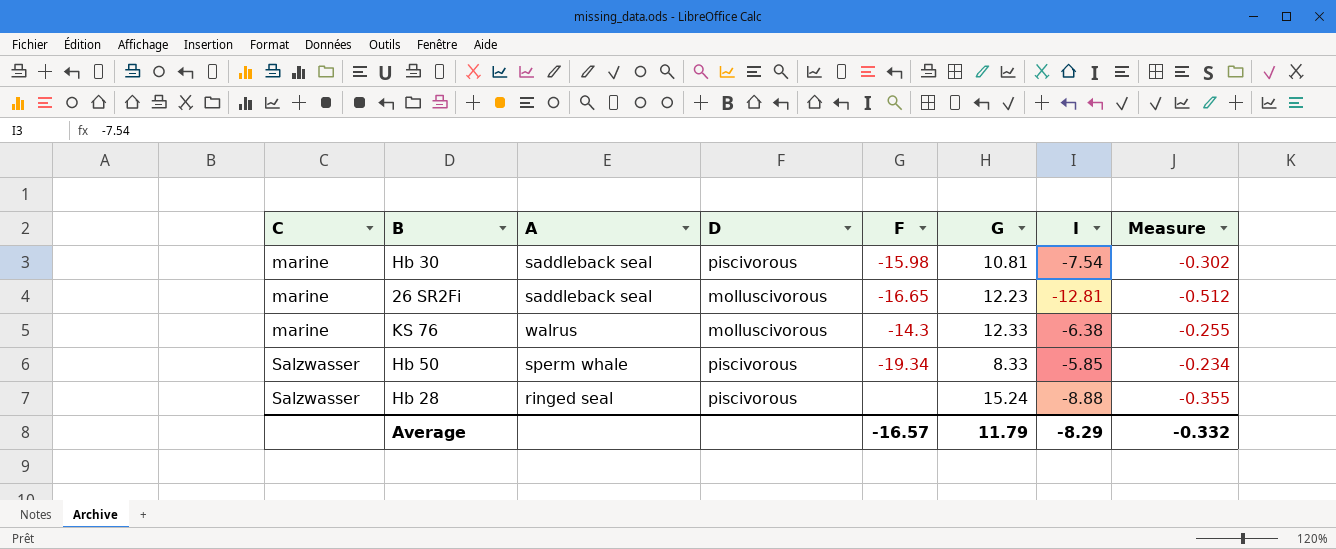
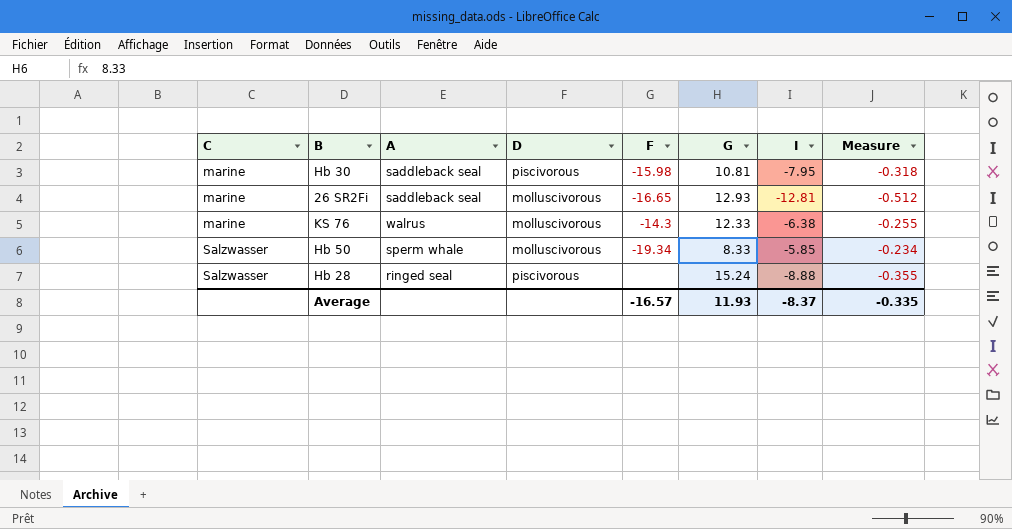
Hb 30 | I: -7.54 -> -7.95
Hb 30 | Measure: -0.302 -> -0.318
26 SR2Fi | G: 12.23 -> 12.93
Hb 50 | D: piscivorous -> molluscivorous
Average | G: 11.79 -> 11.93
Average | I: -8.29 -> -8.37
Average | Measure: -0.332 -> -0.335

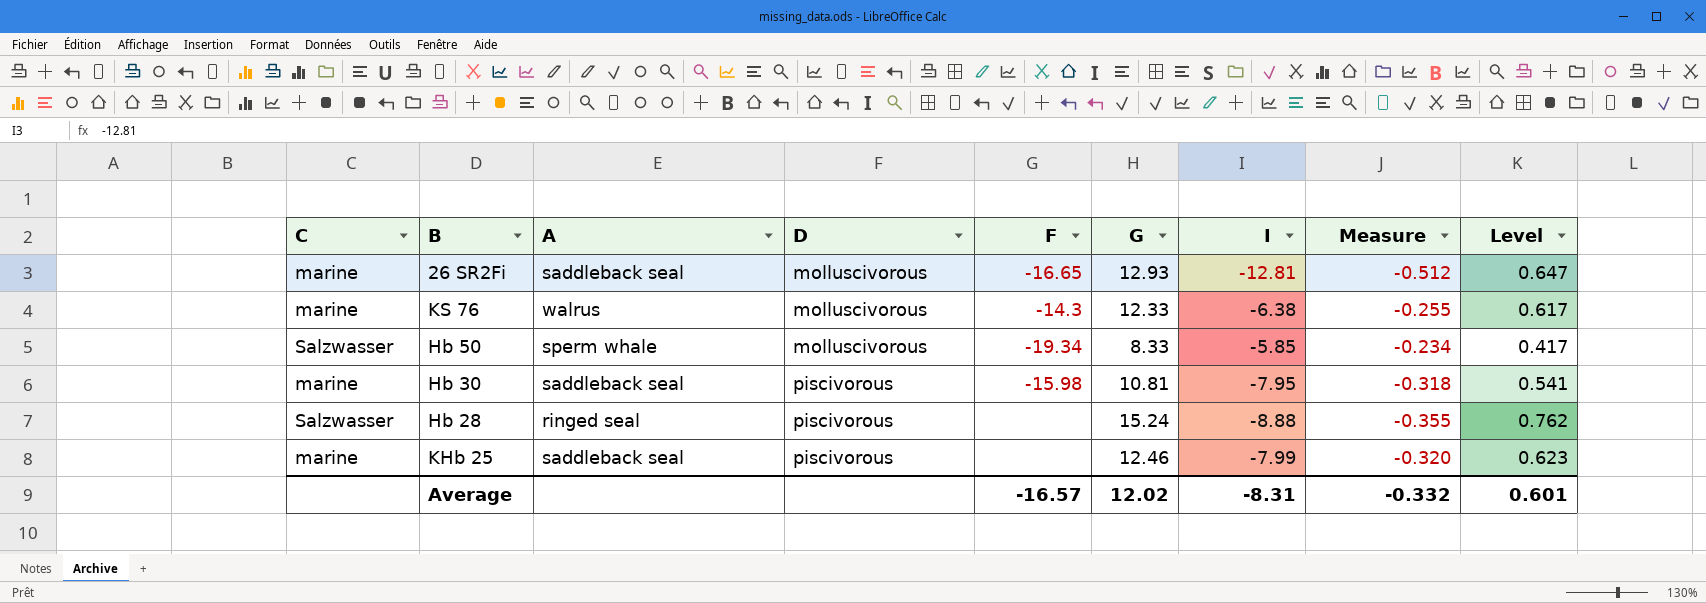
row order: C ascending -> D ascending
column Level | formula: none -> [G] * 0.05
row KHb 25: none -> marine | saddleback seal | piscivorous | none | 12.46 | -7.99 | -0.320 | 0.623
Average | G: 11.93 -> 12.02
Average | I: -8.37 -> -8.31
Average | Measure: -0.335 -> -0.332

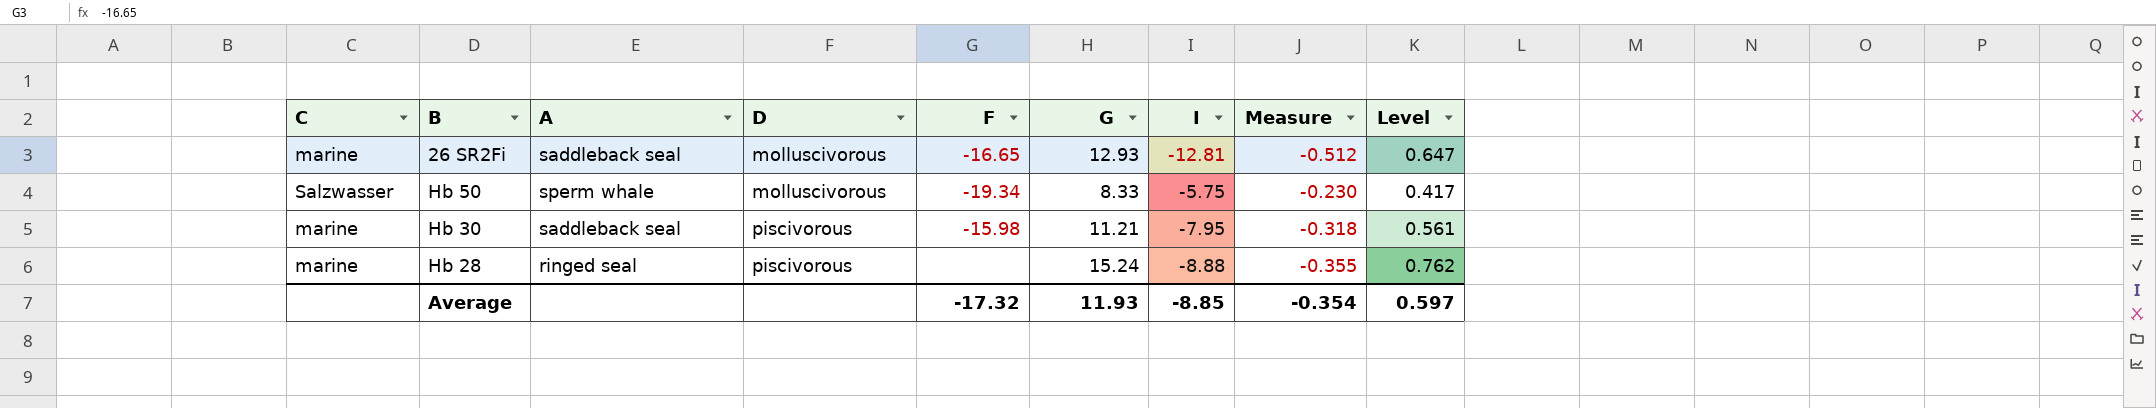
row KS 76: marine | walrus | molluscivorous | -14.3 | 12.33 | -6.38 | -0.255 | 0.617 -> none
row KHb 25: marine | saddleback seal | piscivorous | none | 12.46 | -7.99 | -0.320 | 0.623 -> none
Hb 50 | I: -5.85 -> -5.75
Hb 50 | Measure: -0.234 -> -0.230
Hb 30 | G: 10.81 -> 11.21
Hb 30 | Level: 0.541 -> 0.561
Hb 28 | C: Salzwasser -> marine
Average | F: -16.57 -> -17.32
Average | G: 12.02 -> 11.93
Average | I: -8.31 -> -8.85
Average | Measure: -0.332 -> -0.354
Average | Level: 0.601 -> 0.597

